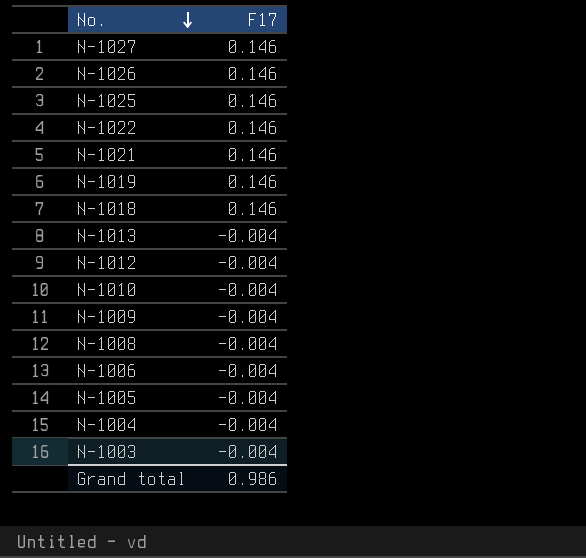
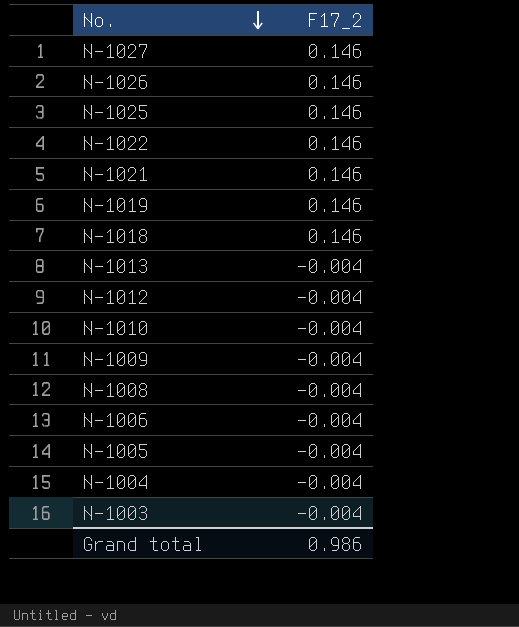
column name: F17 -> F17_2

